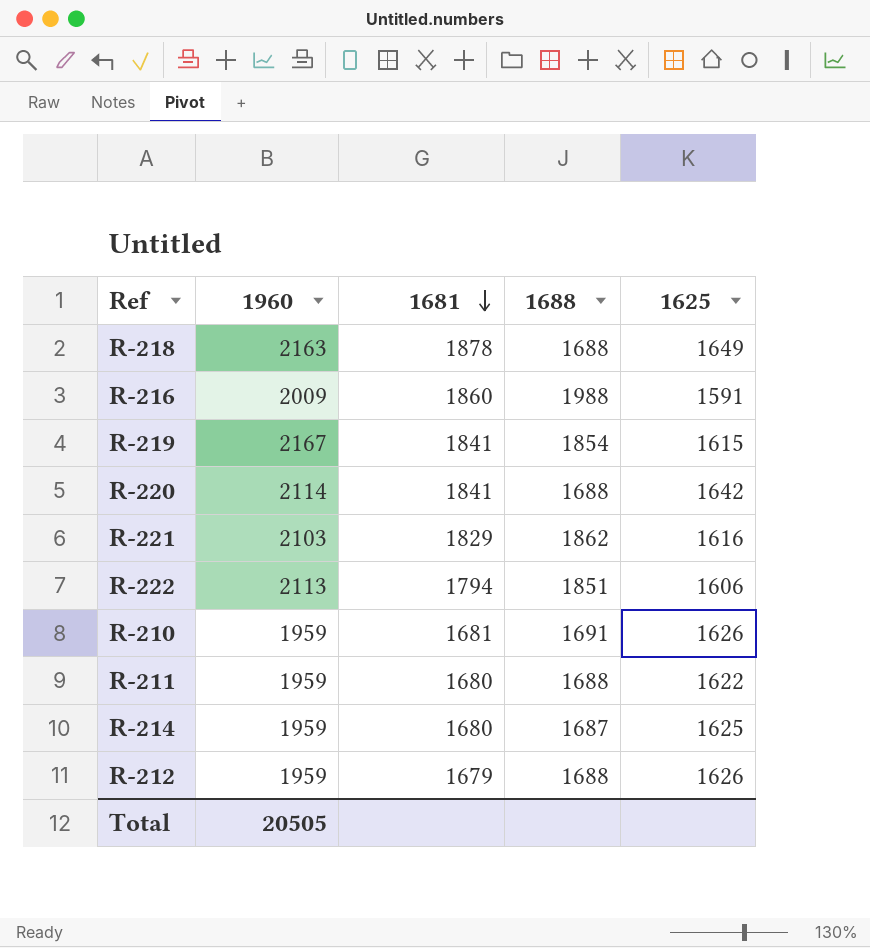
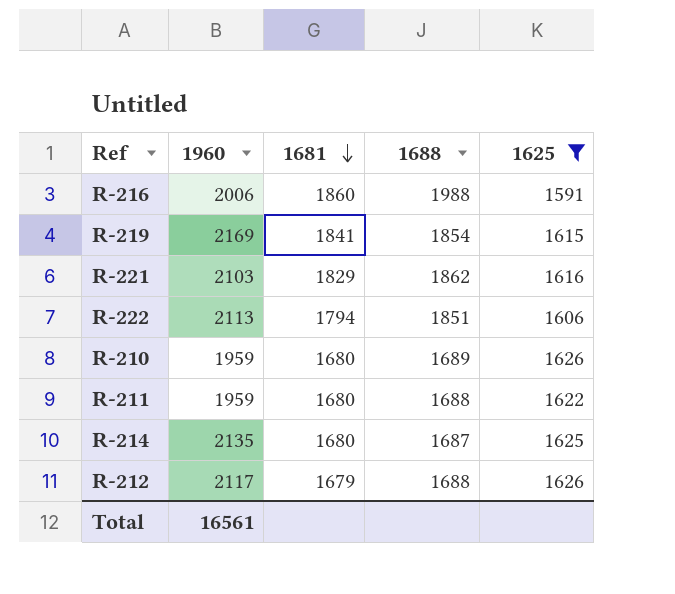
filter: none -> 1625 <= 1626
R-216 | 1960: 2009 -> 2006
R-219 | 1960: 2167 -> 2169
R-210 | 1681: 1681 -> 1680
R-210 | 1688: 1691 -> 1689
R-214 | 1960: 1959 -> 2135
R-212 | 1960: 1959 -> 2117
Total | 1960: 20505 -> 16561

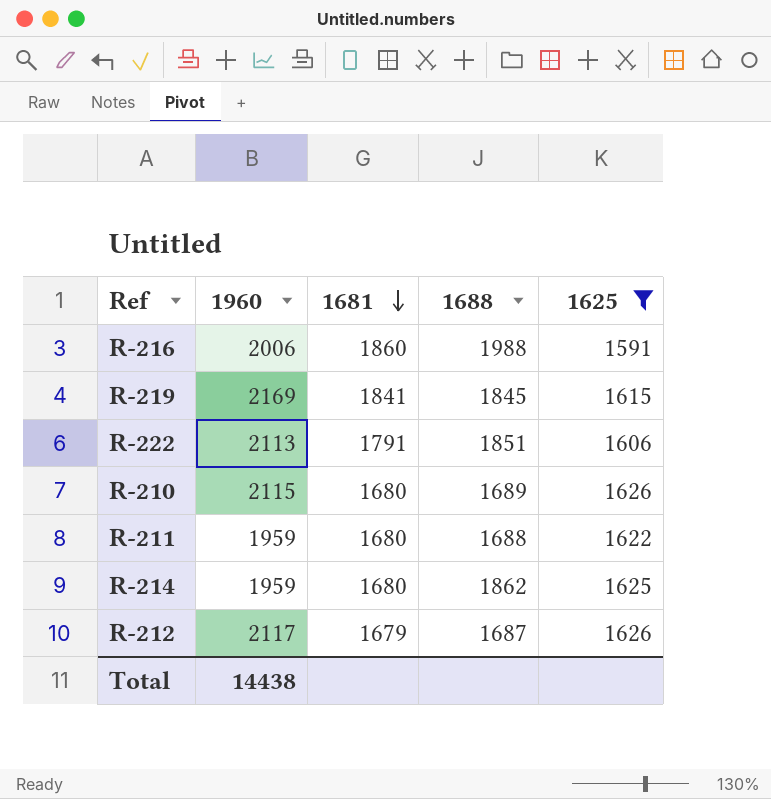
row R-221: 2103 | 1829 | 1862 | 1616 -> none
R-219 | 1688: 1854 -> 1845
R-222 | 1681: 1794 -> 1791
R-210 | 1960: 1959 -> 2115
R-214 | 1960: 2135 -> 1959
R-214 | 1688: 1687 -> 1862
R-212 | 1688: 1688 -> 1687
Total | 1960: 16561 -> 14438

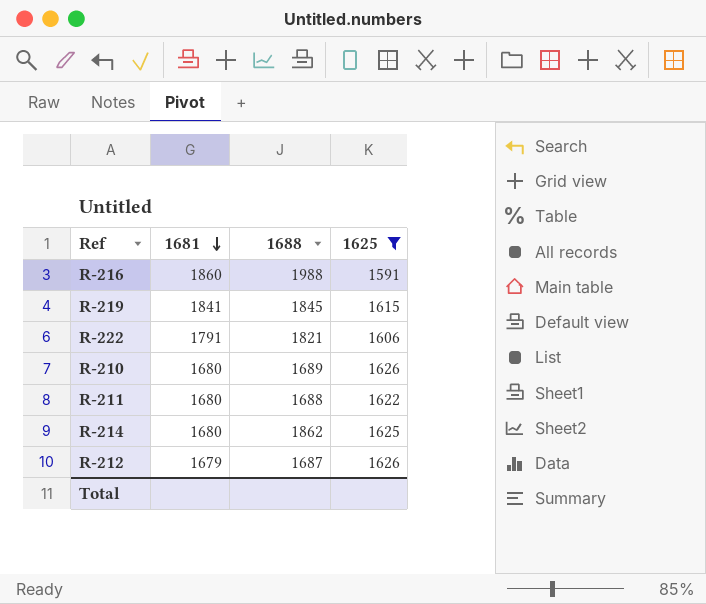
column 1960 | position: 2 -> none
R-222 | 1688: 1851 -> 1821

